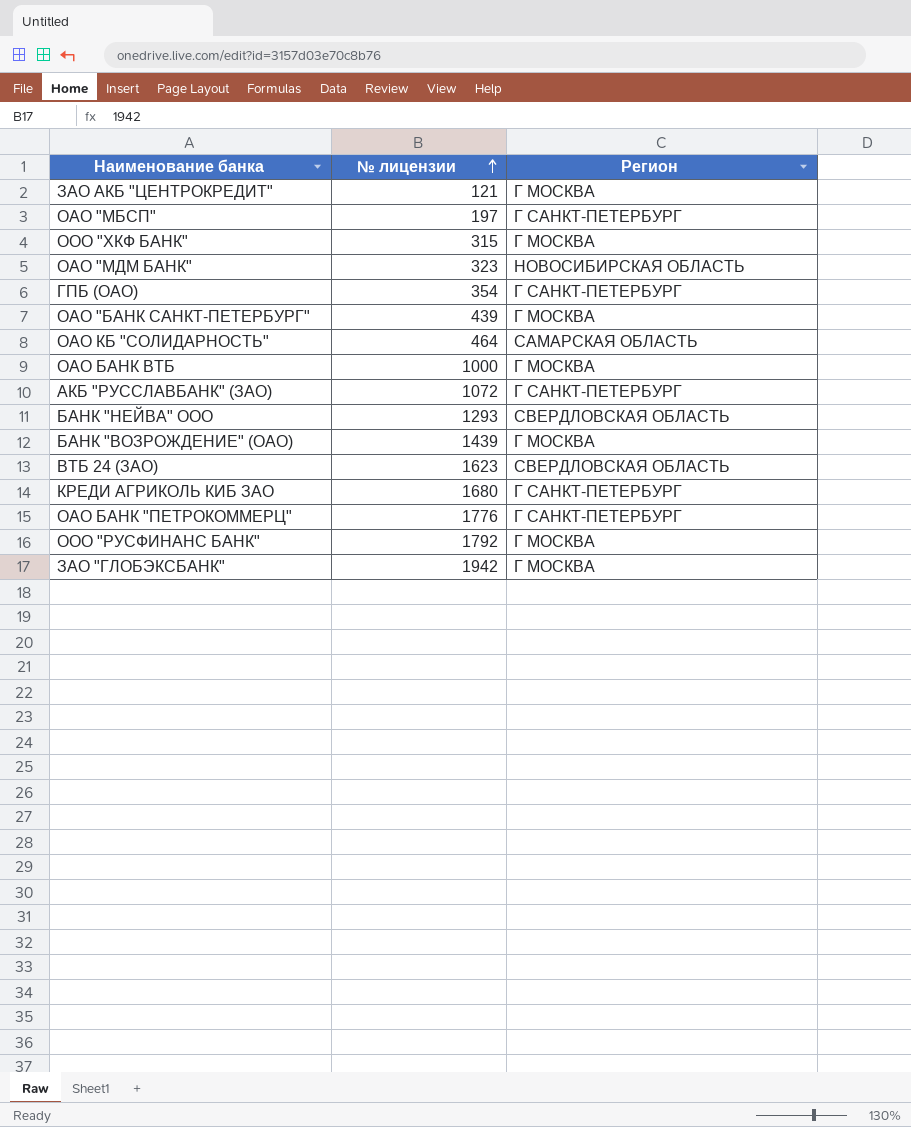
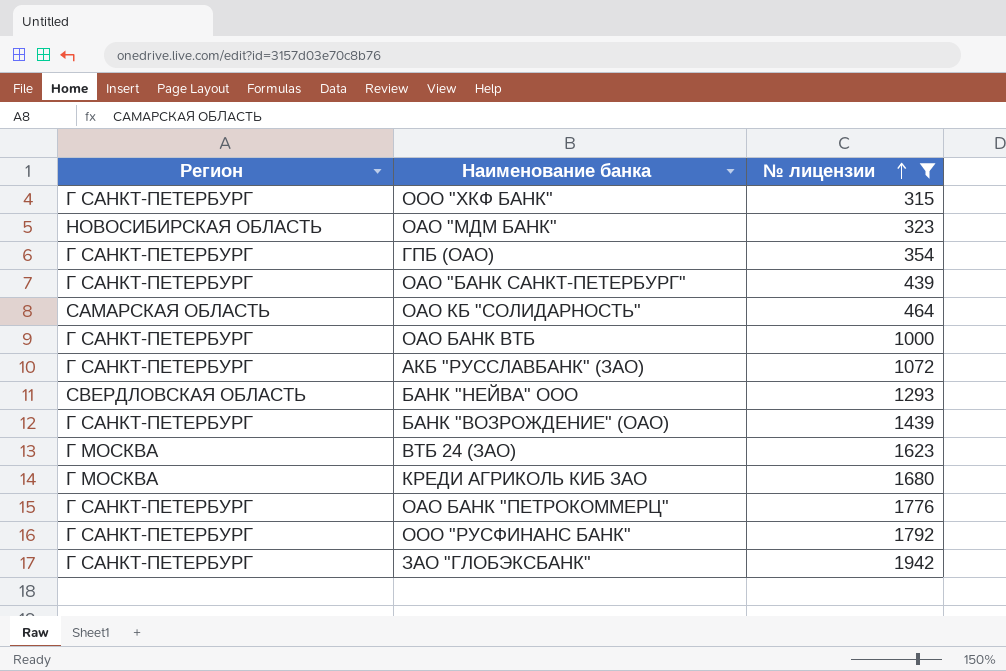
filter: none -> № лицензии >= 315
column Регион | position: 3 -> 1
ООО "ХКФ БАНК" | Регион: Г МОСКВА -> Г САНКТ-ПЕТЕРБУРГ
ОАО "БАНК САНКТ-ПЕТЕРБУРГ" | Регион: Г МОСКВА -> Г САНКТ-ПЕТЕРБУРГ
ОАО БАНК ВТБ | Регион: Г МОСКВА -> Г САНКТ-ПЕТЕРБУРГ
БАНК "ВОЗРОЖДЕНИЕ" (ОАО) | Регион: Г МОСКВА -> Г САНКТ-ПЕТЕРБУРГ
ВТБ 24 (ЗАО) | Регион: СВЕРДЛОВСКАЯ ОБЛАСТЬ -> Г МОСКВА
КРЕДИ АГРИКОЛЬ КИБ ЗАО | Регион: Г САНКТ-ПЕТЕРБУРГ -> Г МОСКВА
ООО "РУСФИНАНС БАНК" | Регион: Г МОСКВА -> Г САНКТ-ПЕТЕРБУРГ
ЗАО "ГЛОБЭКСБАНК" | Регион: Г МОСКВА -> Г САНКТ-ПЕТЕРБУРГ

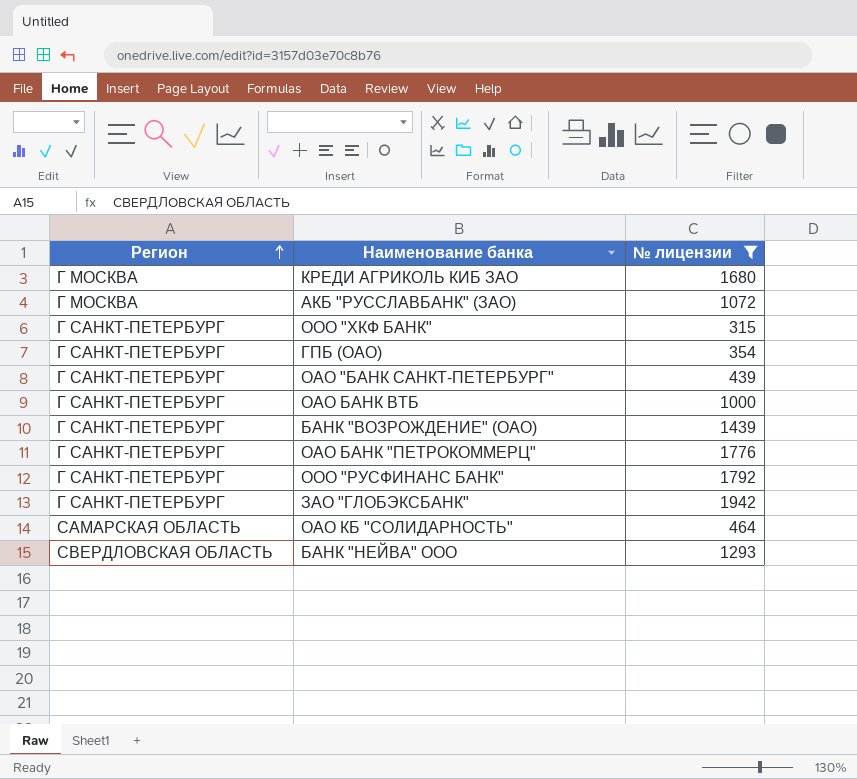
row order: № лицензии ascending -> Регион ascending
row ОАО "МДМ БАНК": НОВОСИБИРСКАЯ ОБЛАСТЬ | 323 -> none
row ВТБ 24 (ЗАО): Г МОСКВА | 1623 -> none
АКБ "РУССЛАВБАНК" (ЗАО) | Регион: Г САНКТ-ПЕТЕРБУРГ -> Г МОСКВА

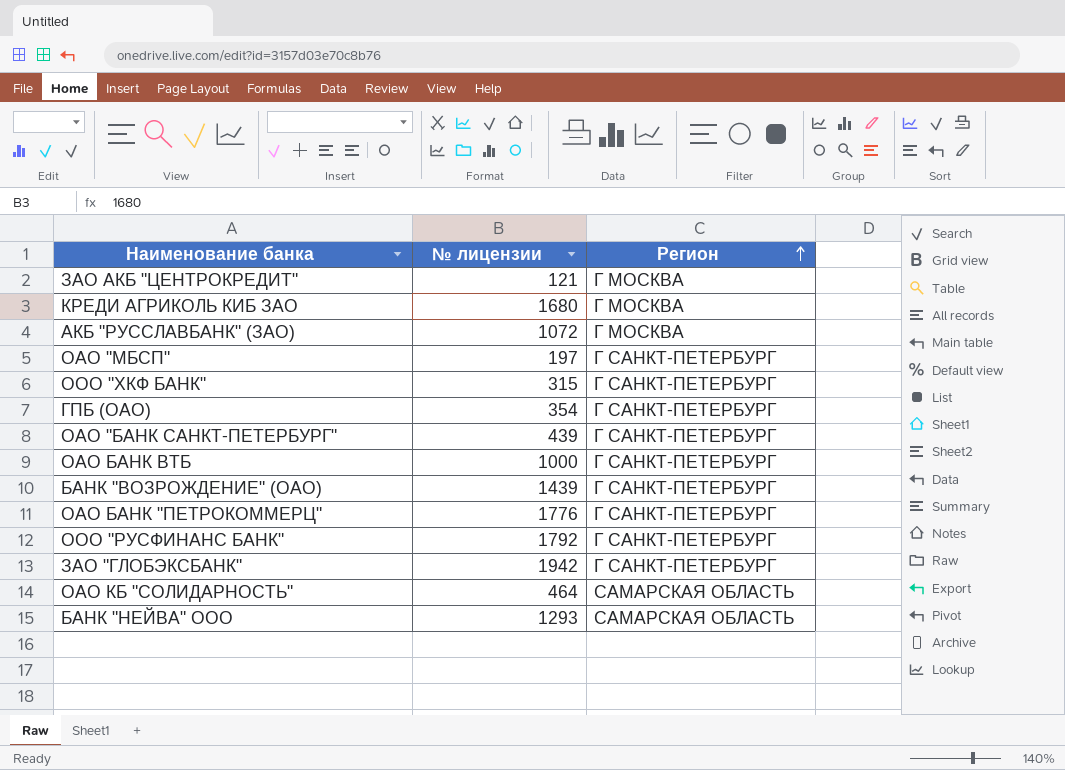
filter: № лицензии >= 315 -> none
column Регион | position: 1 -> 3
БАНК "НЕЙВА" ООО | Регион: СВЕРДЛОВСКАЯ ОБЛАСТЬ -> САМАРСКАЯ ОБЛАСТЬ

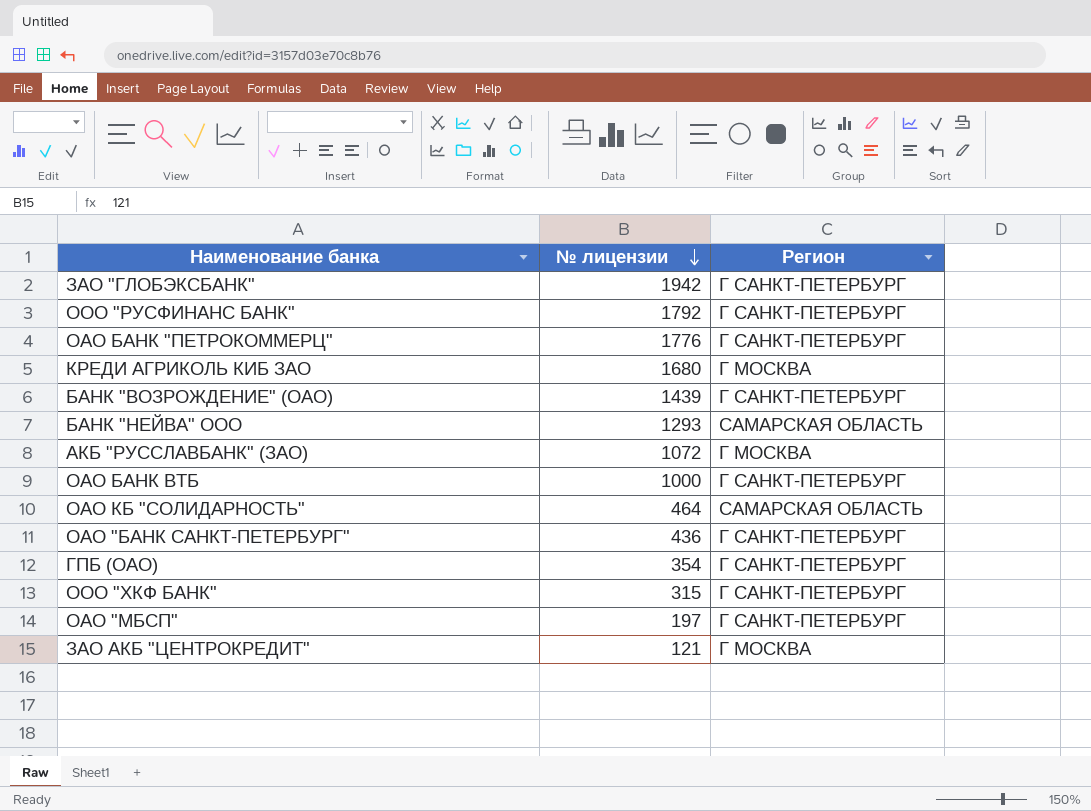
row order: Регион ascending -> № лицензии descending
ОАО "БАНК САНКТ-ПЕТЕРБУРГ" | № лицензии: 439 -> 436

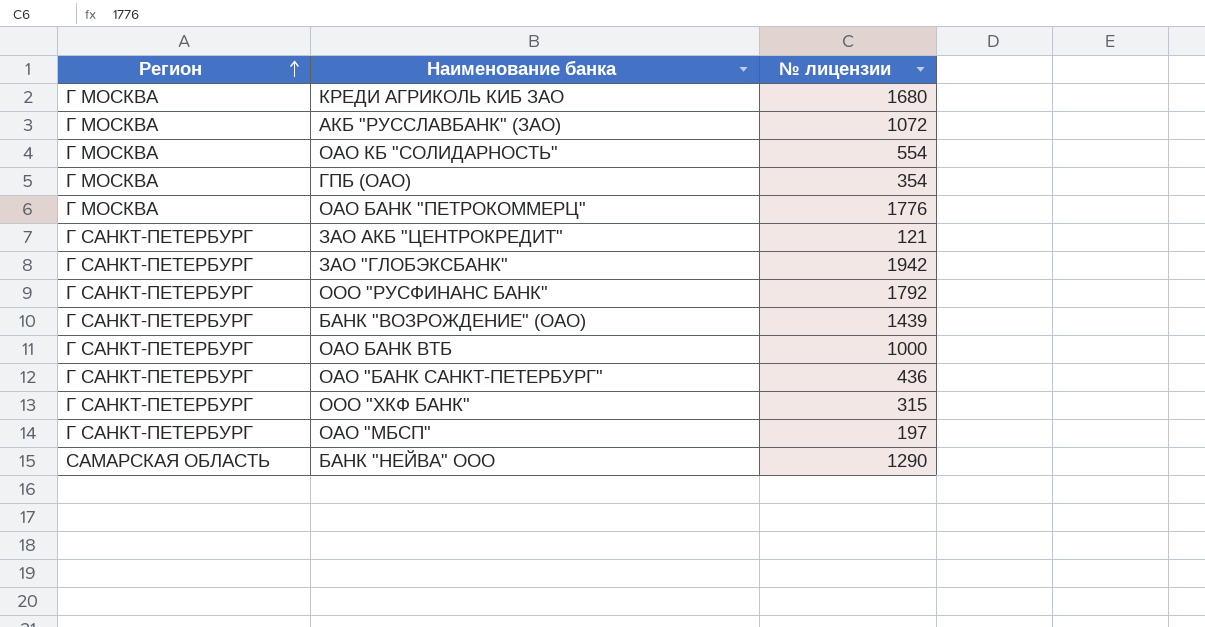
row order: № лицензии descending -> Регион ascending
column Регион | position: 3 -> 1
ОАО КБ "СОЛИДАРНОСТЬ" | Регион: САМАРСКАЯ ОБЛАСТЬ -> Г МОСКВА
ОАО КБ "СОЛИДАРНОСТЬ" | № лицензии: 464 -> 554
ГПБ (ОАО) | Регион: Г САНКТ-ПЕТЕРБУРГ -> Г МОСКВА
ОАО БАНК "ПЕТРОКОММЕРЦ" | Регион: Г САНКТ-ПЕТЕРБУРГ -> Г МОСКВА
ЗАО АКБ "ЦЕНТРОКРЕДИТ" | Регион: Г МОСКВА -> Г САНКТ-ПЕТЕРБУРГ
БАНК "НЕЙВА" ООО | № лицензии: 1293 -> 1290

